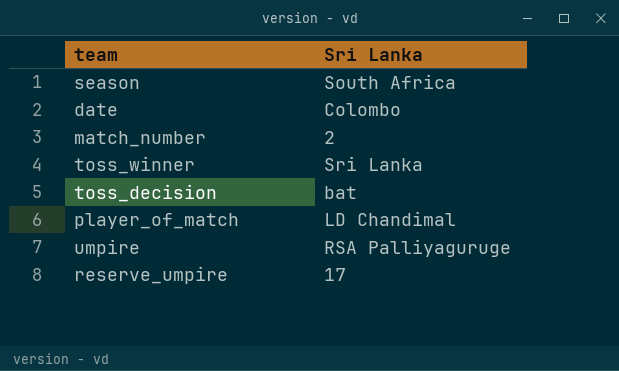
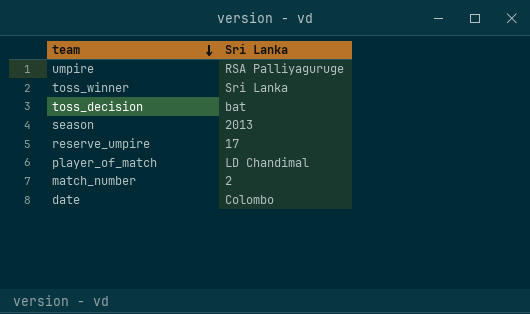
row order: none -> team descending
season | Sri Lanka: South Africa -> 2013

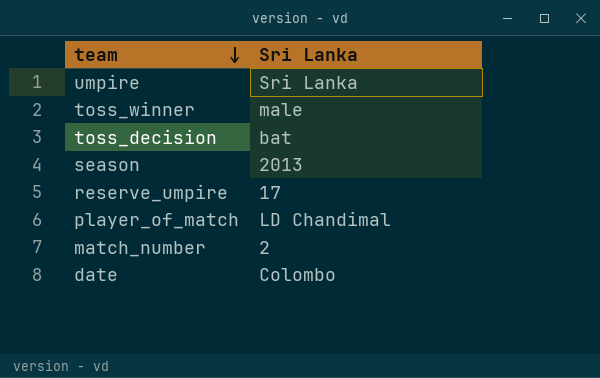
umpire | Sri Lanka: RSA Palliyaguruge -> Sri Lanka
toss_winner | Sri Lanka: Sri Lanka -> male

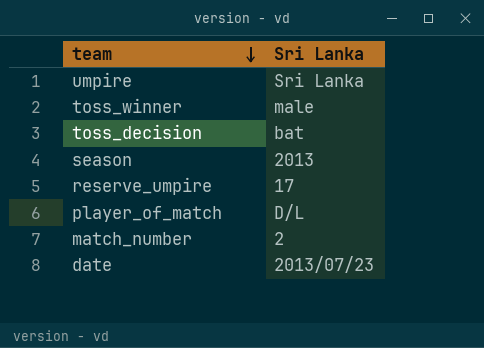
player_of_match | Sri Lanka: LD Chandimal -> D/L
date | Sri Lanka: Colombo -> 2013/07/23

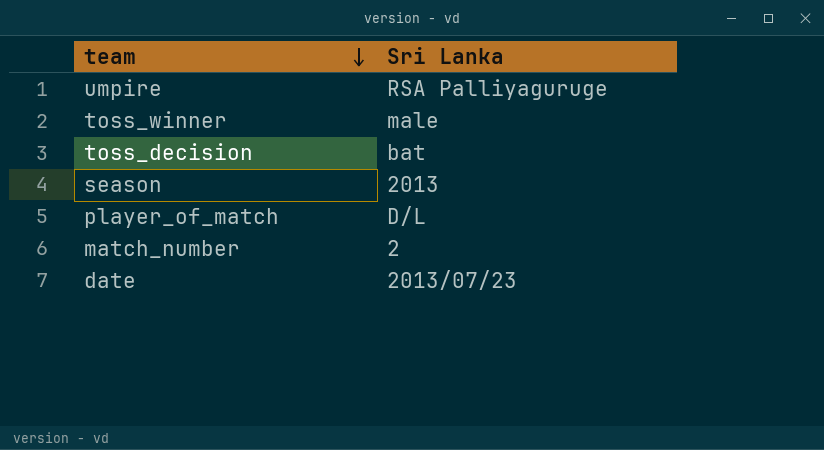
row reserve_umpire: 17 -> none
umpire | Sri Lanka: Sri Lanka -> RSA Palliyaguruge

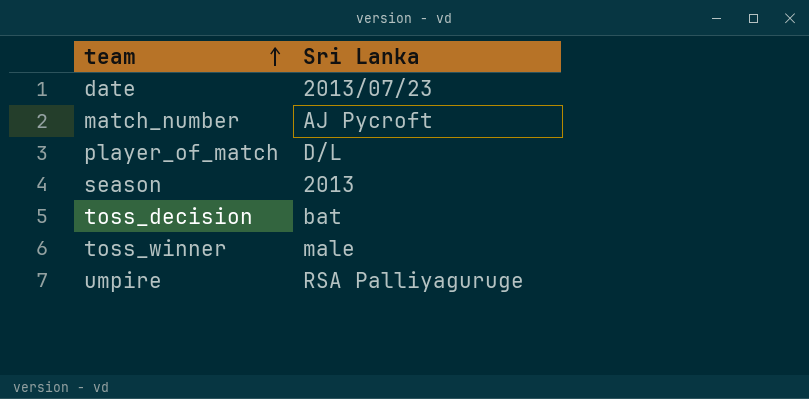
row order: team descending -> team ascending
match_number | Sri Lanka: 2 -> AJ Pycroft

